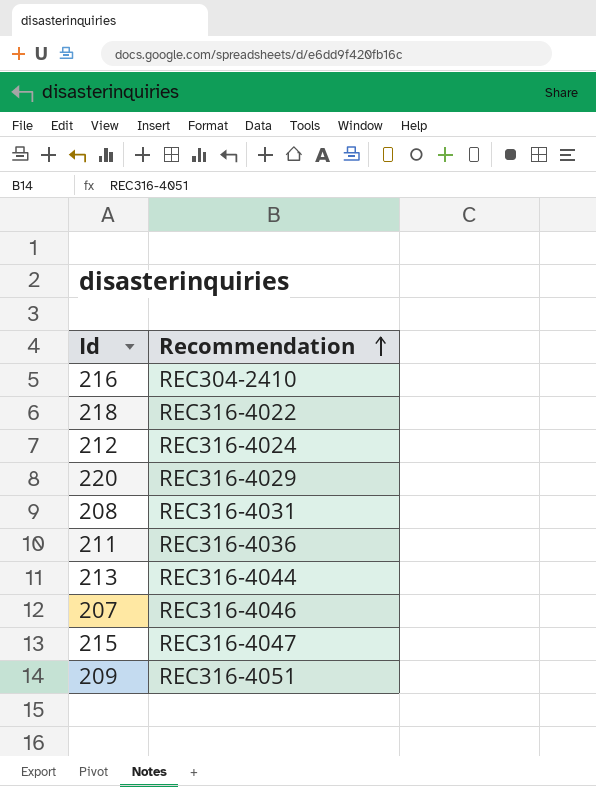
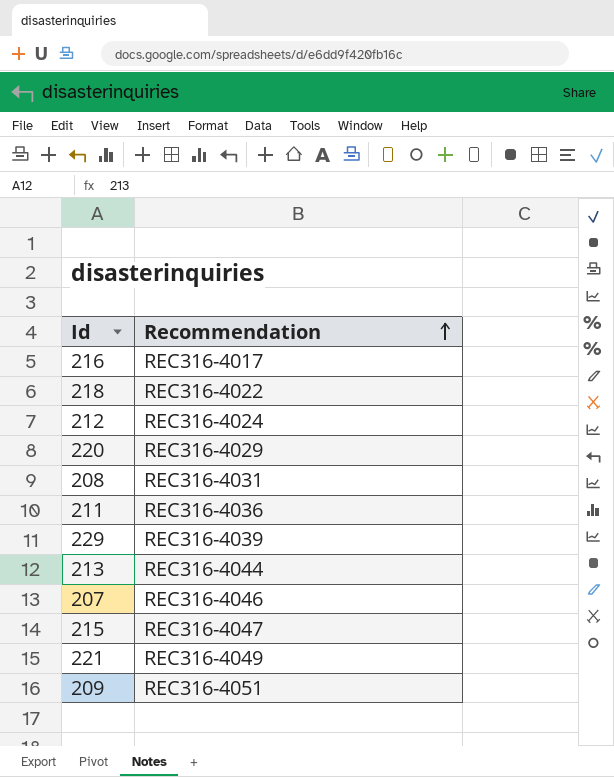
216 | Recommendation: REC304-2410 -> REC316-4017
row 229: none -> REC316-4039
row 221: none -> REC316-4049

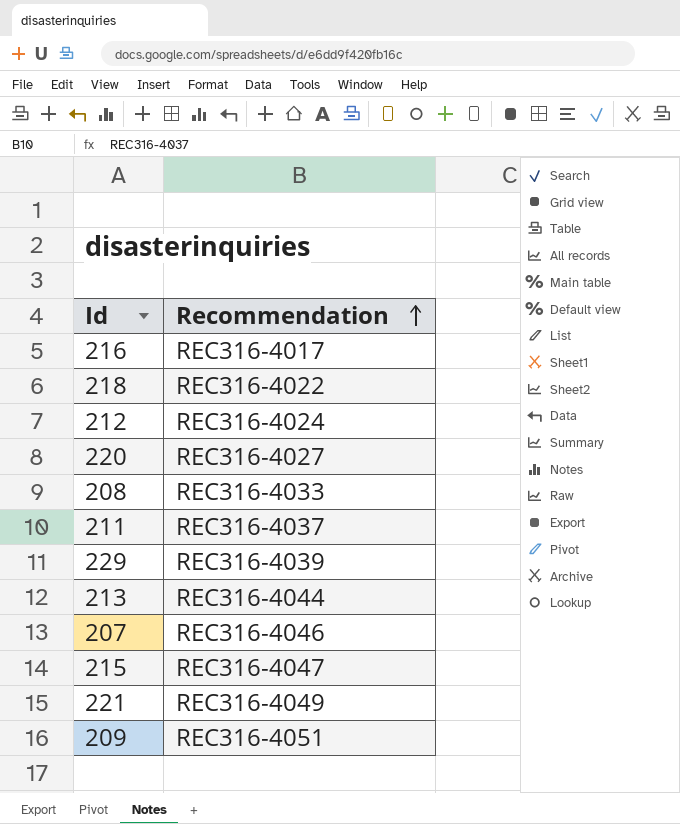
220 | Recommendation: REC316-4029 -> REC316-4027
208 | Recommendation: REC316-4031 -> REC316-4033
211 | Recommendation: REC316-4036 -> REC316-4037

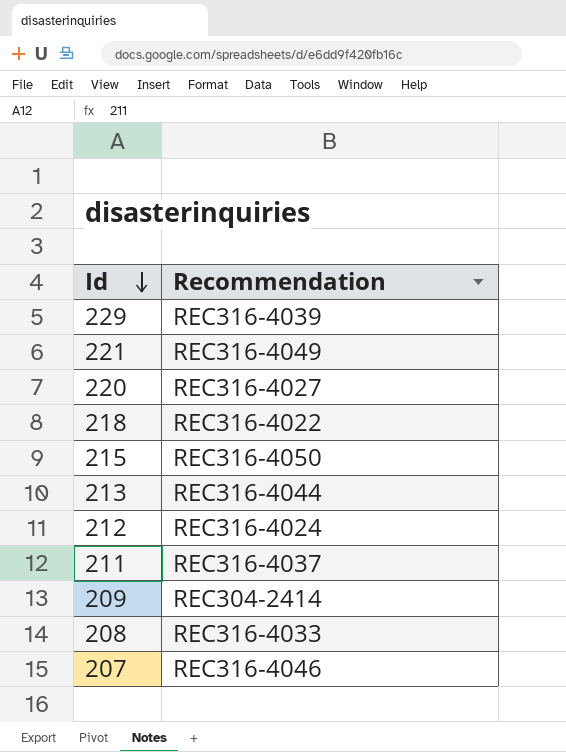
row order: Recommendation ascending -> Id descending
row 216: REC316-4017 -> none
215 | Recommendation: REC316-4047 -> REC316-4050
209 | Recommendation: REC316-4051 -> REC304-2414

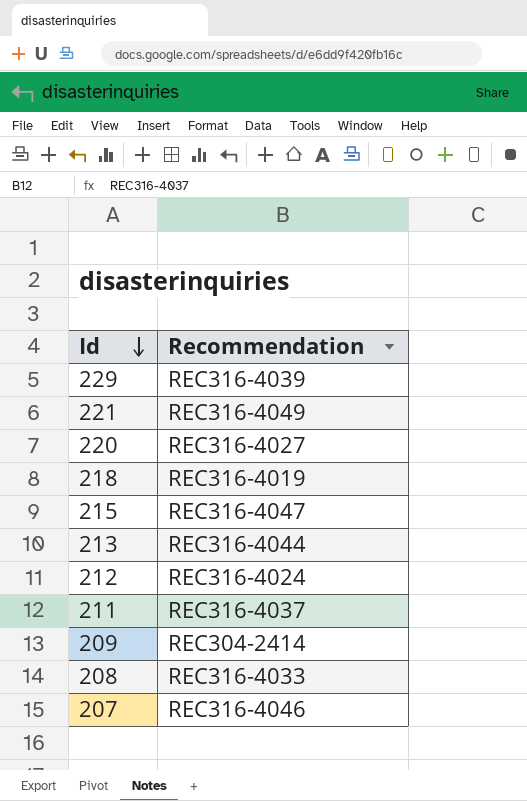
218 | Recommendation: REC316-4022 -> REC316-4019
215 | Recommendation: REC316-4050 -> REC316-4047

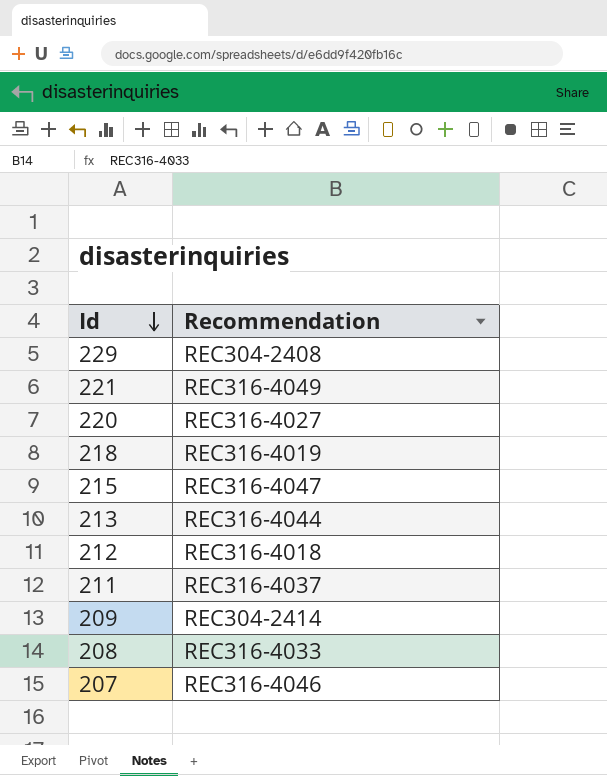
229 | Recommendation: REC316-4039 -> REC304-2408
212 | Recommendation: REC316-4024 -> REC316-4018

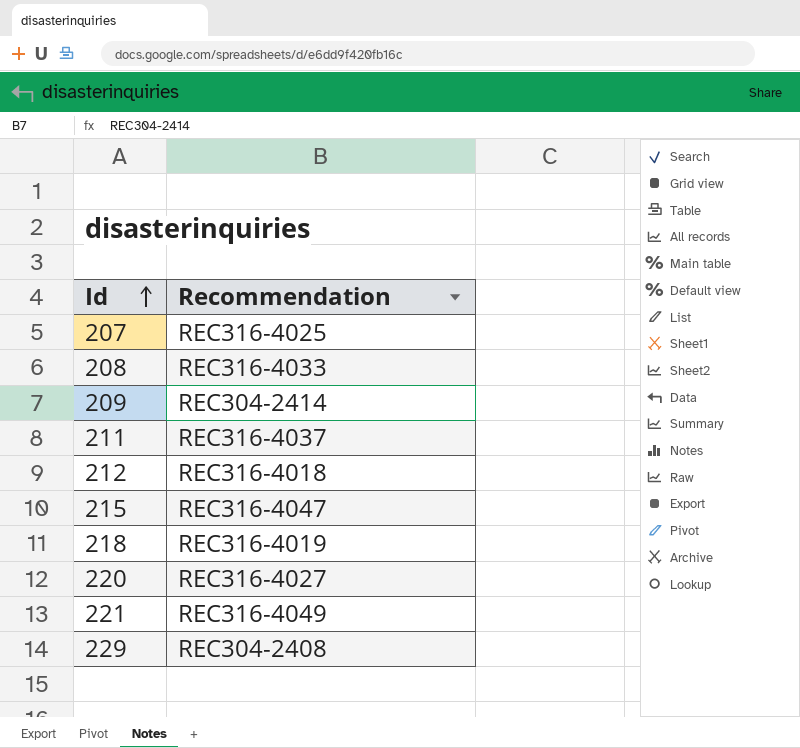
row order: Id descending -> Id ascending
row 213: REC316-4044 -> none
207 | Recommendation: REC316-4046 -> REC316-4025

